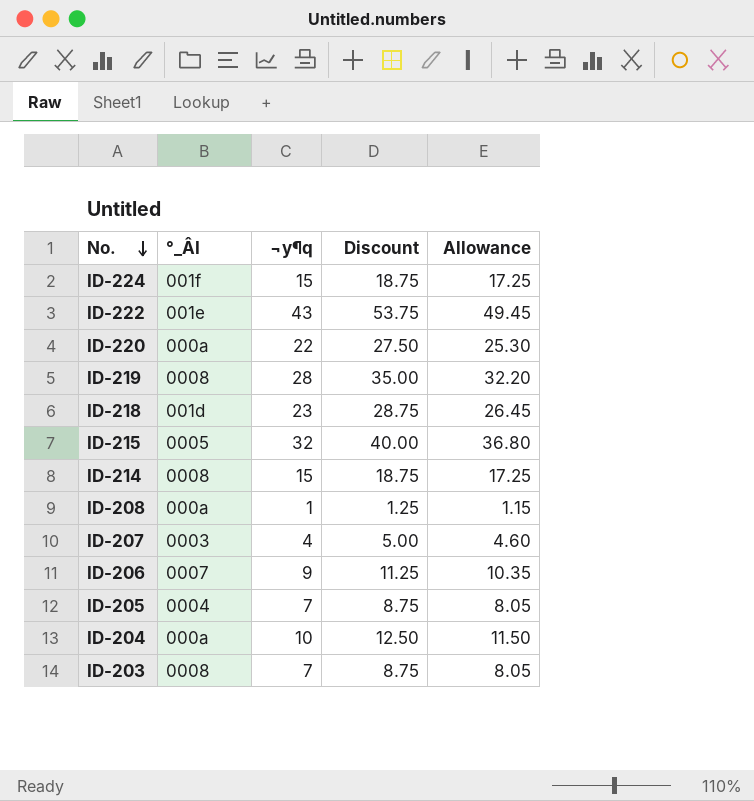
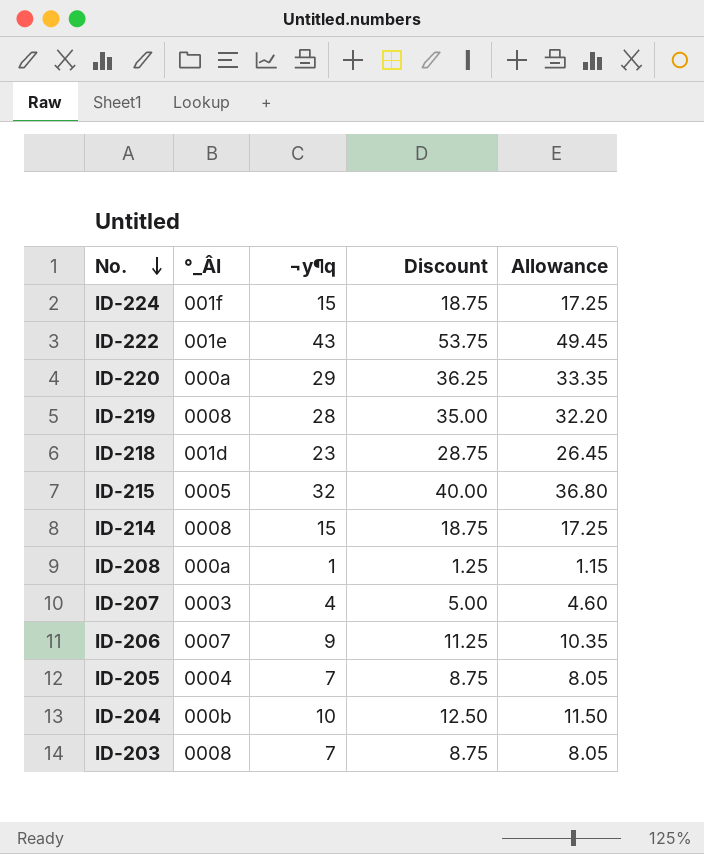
ID-220 | ¬y¶q: 22 -> 29
ID-220 | Discount: 27.50 -> 36.25
ID-220 | Allowance: 25.30 -> 33.35
ID-204 | °_ÂI: 000a -> 000b

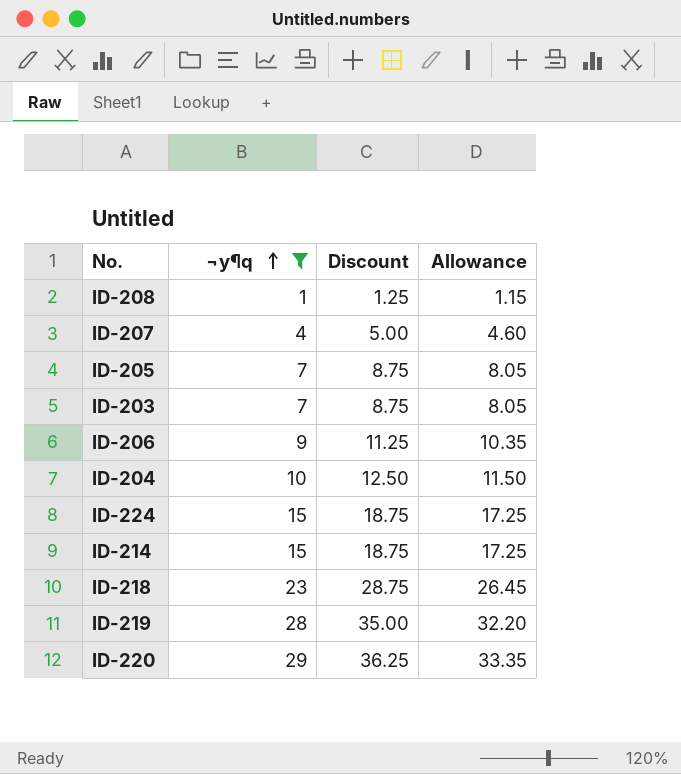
filter: none -> ¬y¶q <= 29
row order: No. descending -> ¬y¶q ascending
column °_ÂI | position: 2 -> none

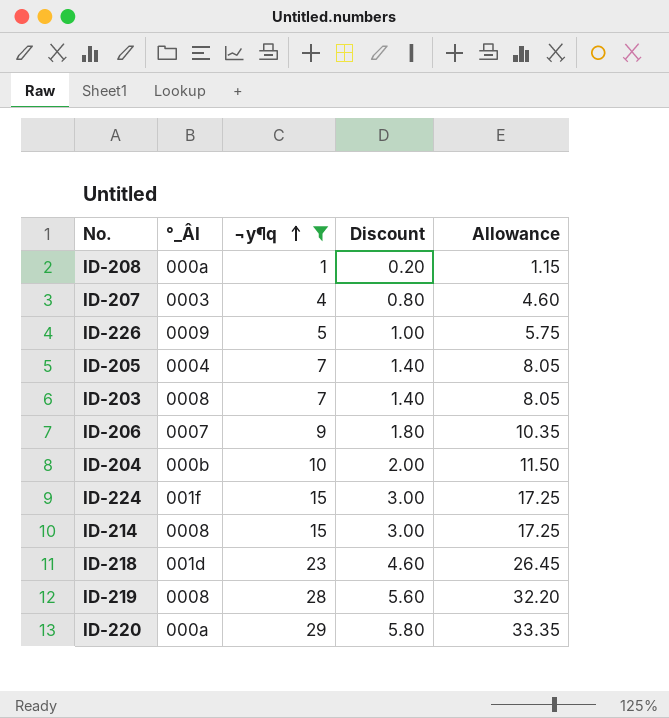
column °_ÂI | position: none -> 2
column Discount | formula: [¬y¶q] * 1.25 -> [¬y¶q] * 0.2
row ID-226: none -> 0009 | 5 | 1.00 | 5.75

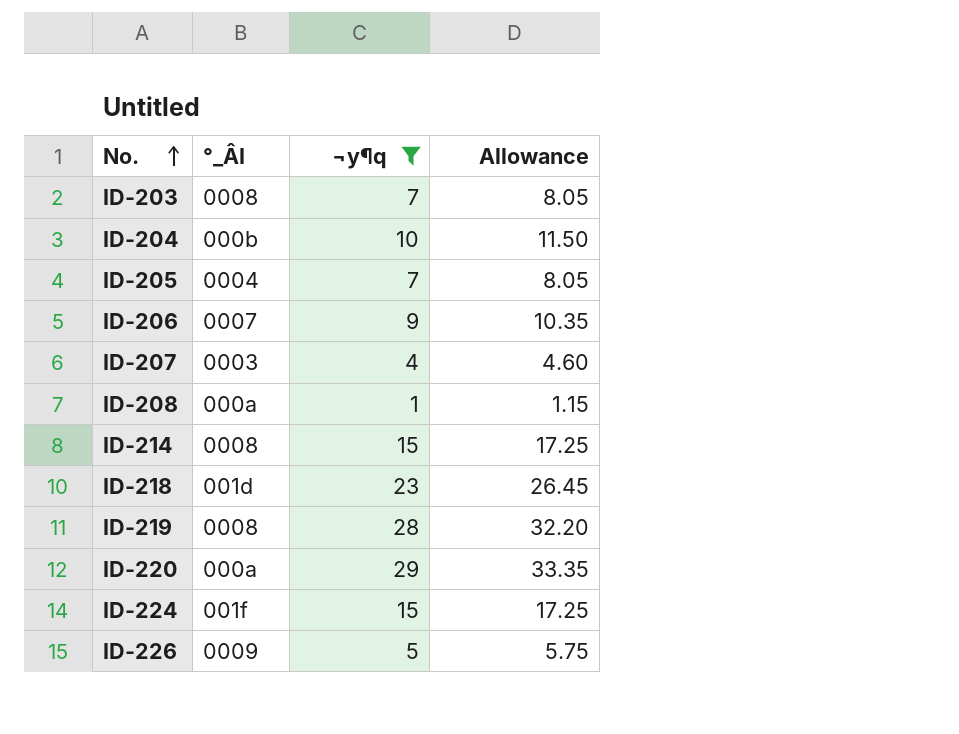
row order: ¬y¶q ascending -> No. ascending
column Discount | formula: [¬y¶q] * 0.2 -> none

